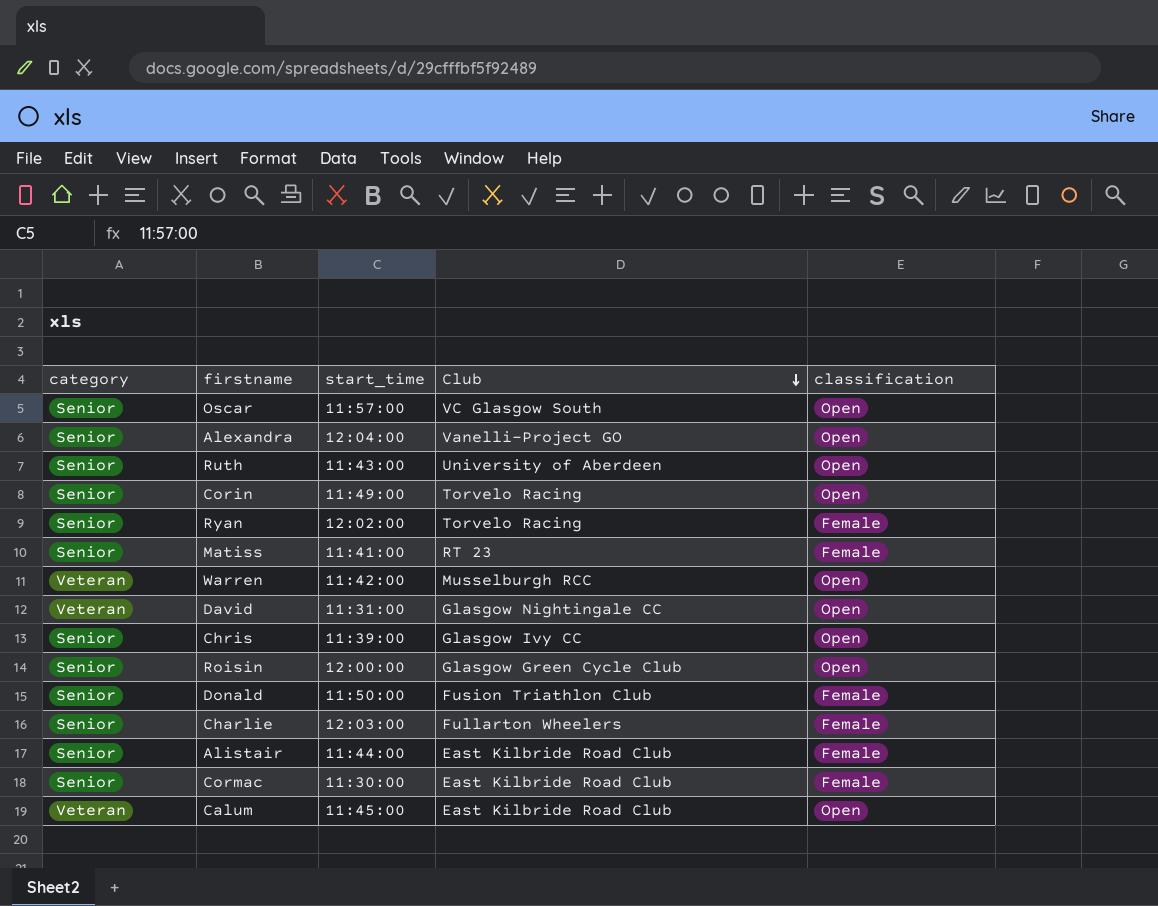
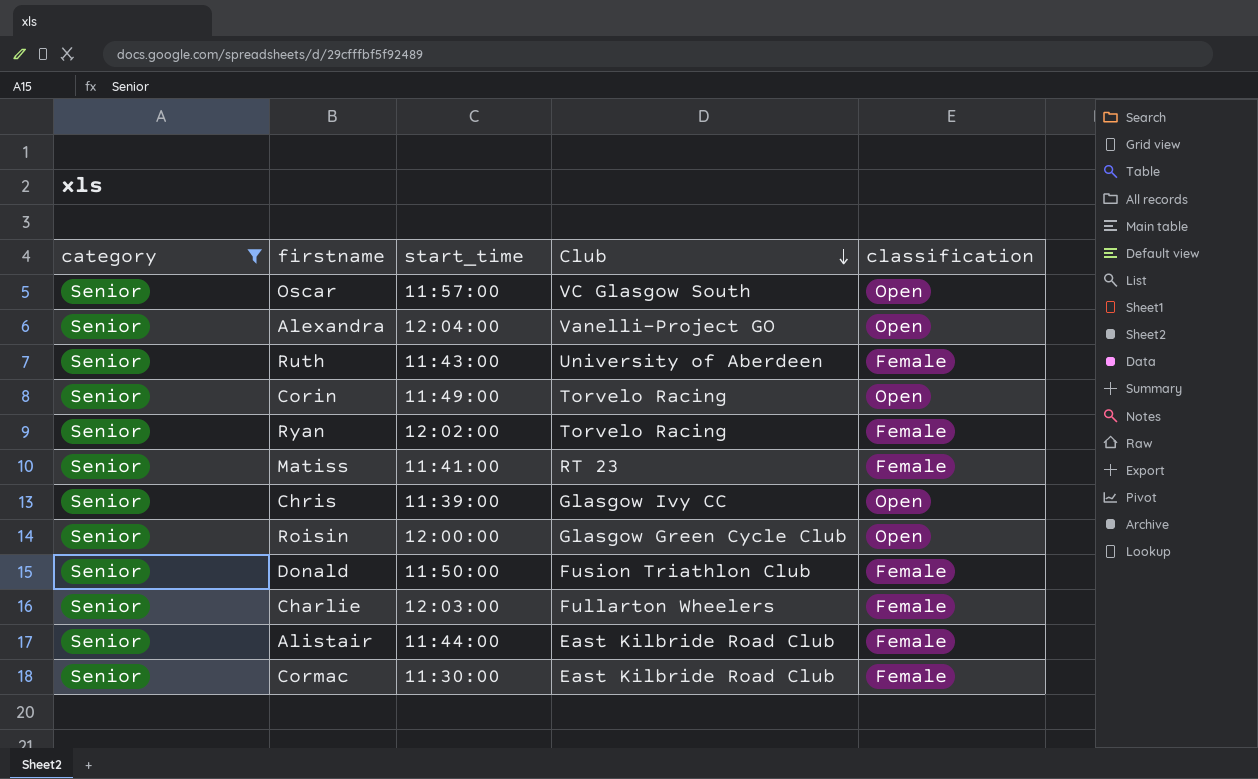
filter: none -> category = Senior
Ruth | classification: Open -> Female

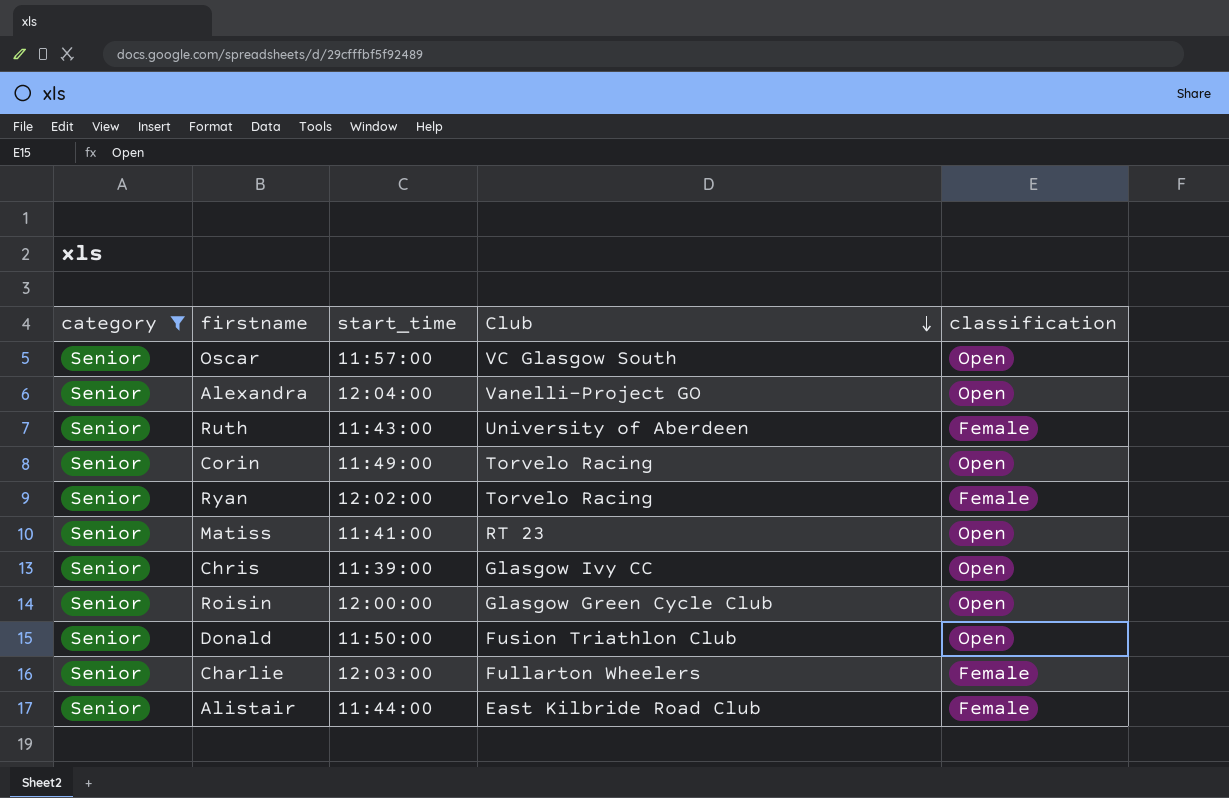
row Cormac: Senior | 11:30:00 | East Kilbride Road Club | Female -> none
Matiss | classification: Female -> Open
Donald | classification: Female -> Open

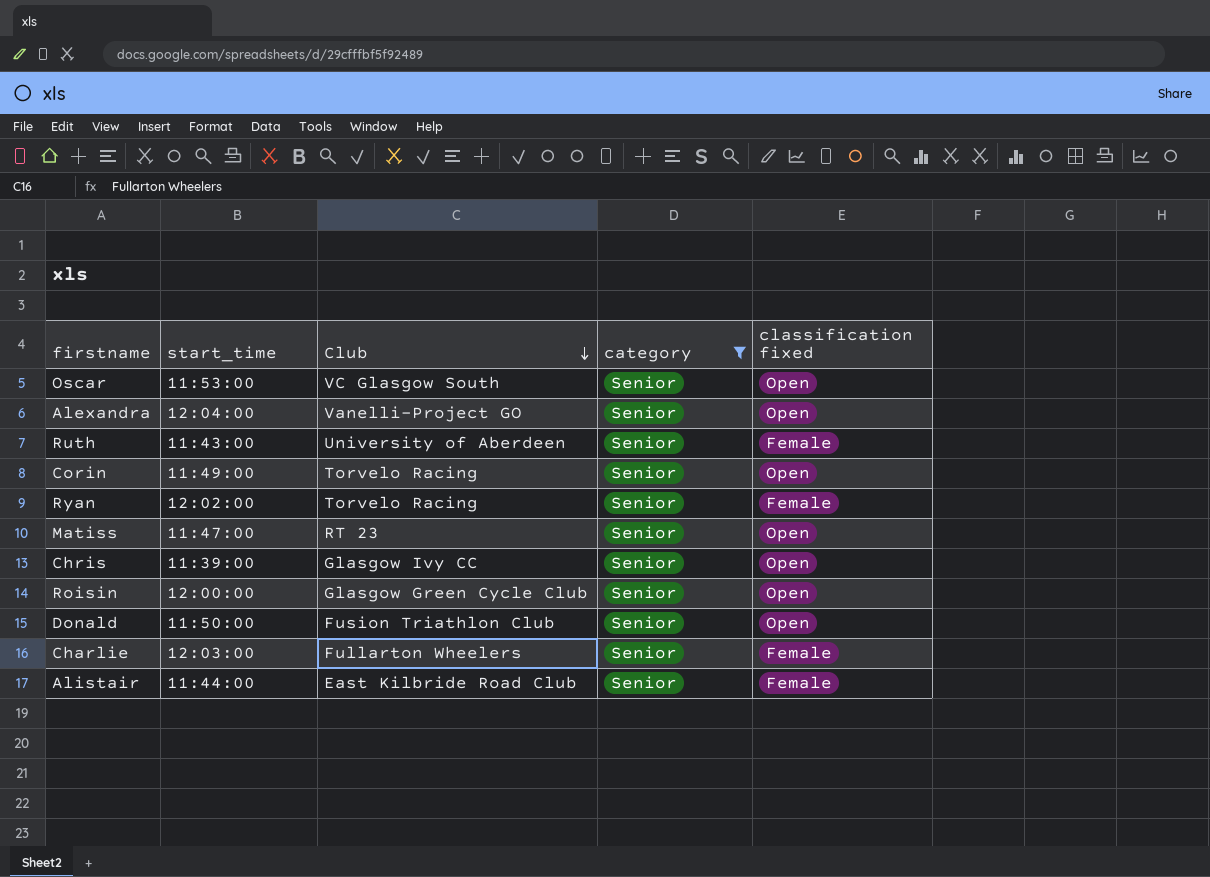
column category | position: 1 -> 4
column name: classification -> classification fixed
Oscar | start_time: 11:57:00 -> 11:53:00
Matiss | start_time: 11:41:00 -> 11:47:00

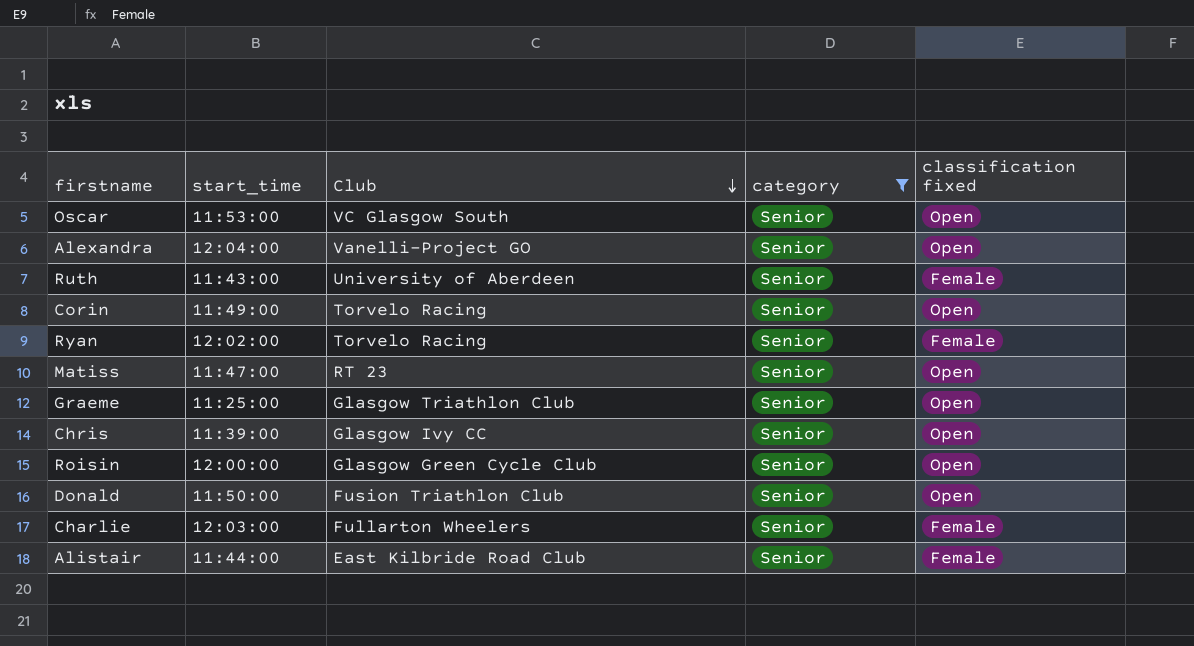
row Graeme: none -> 11:25:00 | Glasgow Triathlon Club | Senior | Open

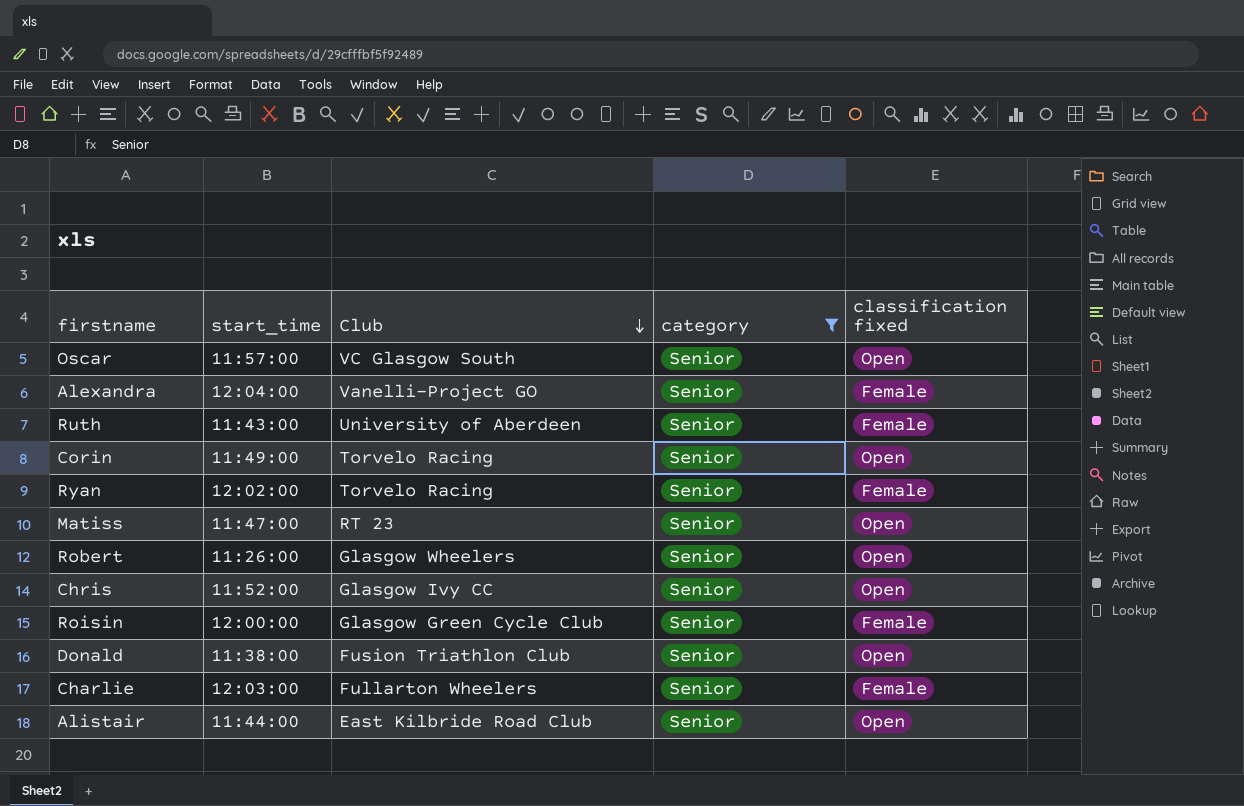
row Graeme: 11:25:00 | Glasgow Triathlon Club | Senior | Open -> none
Oscar | start_time: 11:53:00 -> 11:57:00
Alexandra | classification fixed: Open -> Female
row Robert: none -> 11:26:00 | Glasgow Wheelers | Senior | Open
Chris | start_time: 11:39:00 -> 11:52:00
Roisin | classification fixed: Open -> Female
Donald | start_time: 11:50:00 -> 11:38:00
Alistair | classification fixed: Female -> Open

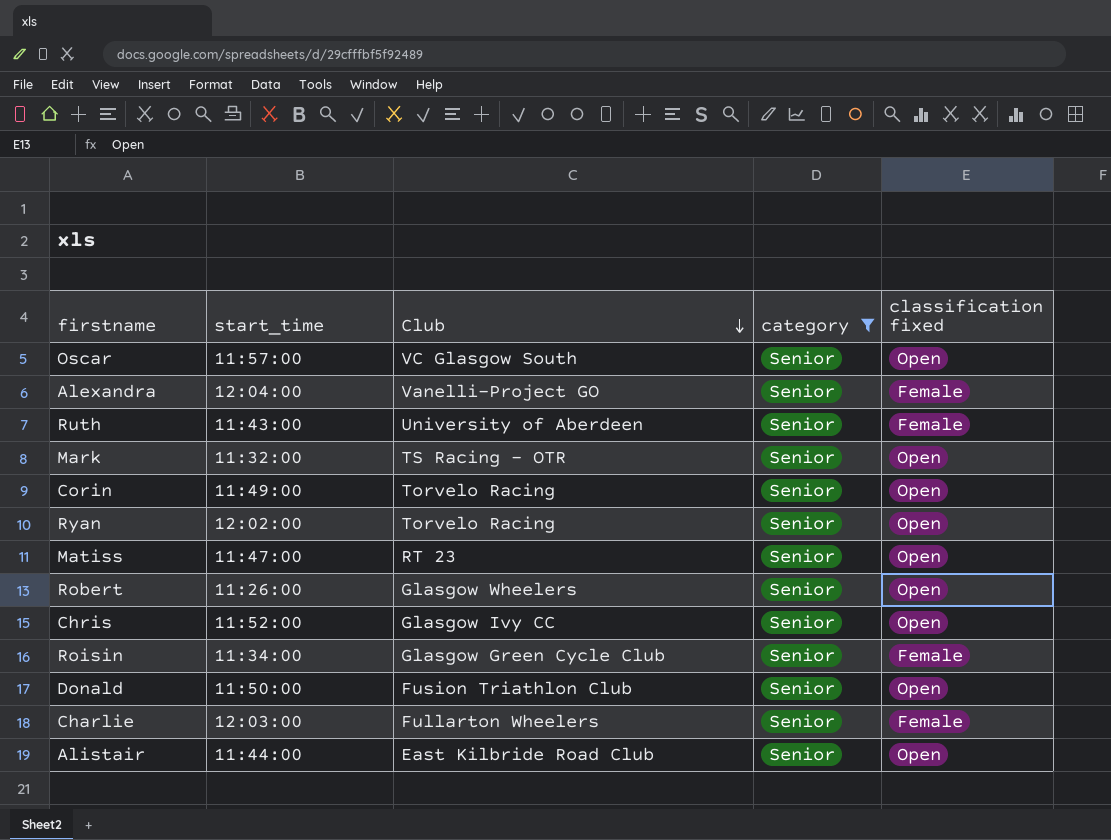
row Mark: none -> 11:32:00 | TS Racing - OTR | Senior | Open
Ryan | classification fixed: Female -> Open
Roisin | start_time: 12:00:00 -> 11:34:00
Donald | start_time: 11:38:00 -> 11:50:00

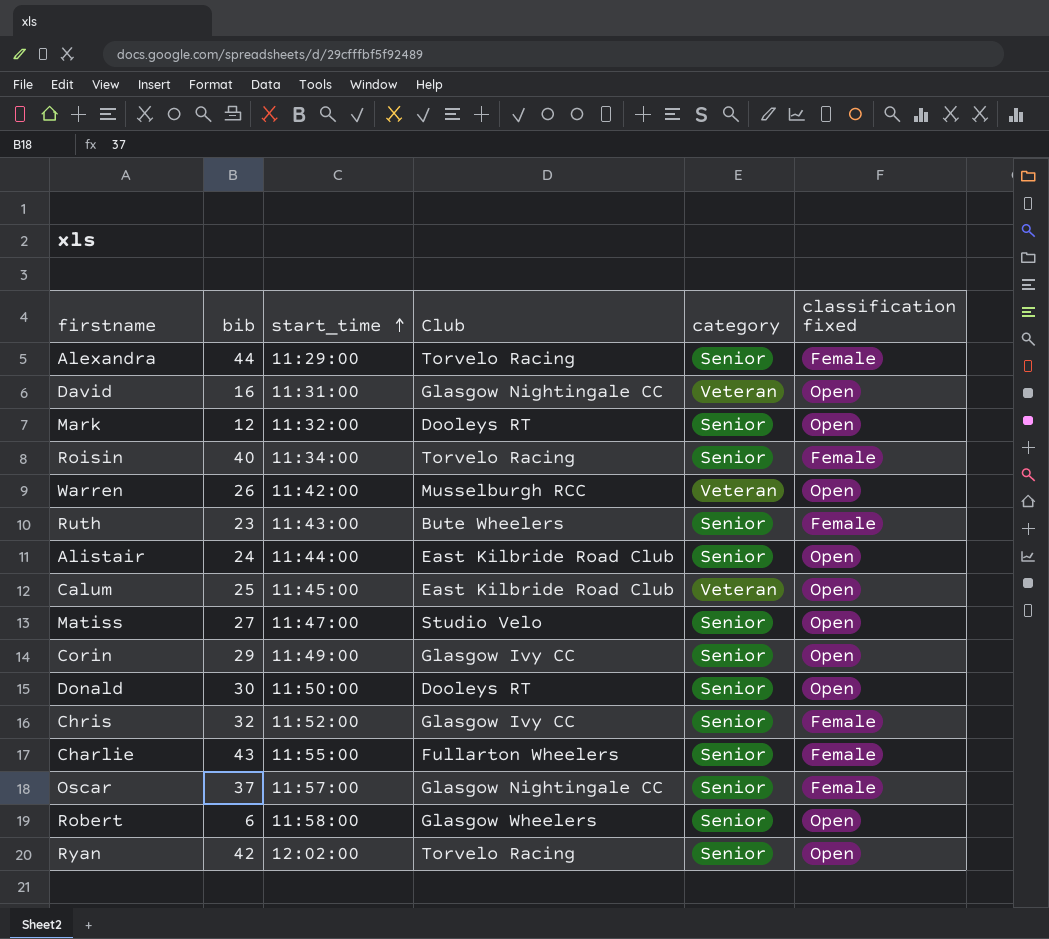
filter: category = Senior -> none
row order: Club descending -> start_time ascending
column bib | position: none -> 2
Alexandra | start_time: 12:04:00 -> 11:29:00
Alexandra | Club: Vanelli-Project GO -> Torvelo Racing
Mark | Club: TS Racing - OTR -> Dooleys RT
Roisin | Club: Glasgow Green Cycle Club -> Torvelo Racing
Ruth | Club: University of Aberdeen -> Bute Wheelers
Matiss | Club: RT 23 -> Studio Velo
Corin | Club: Torvelo Racing -> Glasgow Ivy CC
Donald | Club: Fusion Triathlon Club -> Dooleys RT
Chris | classification fixed: Open -> Female
Charlie | start_time: 12:03:00 -> 11:55:00
Oscar | Club: VC Glasgow South -> Glasgow Nightingale CC
Oscar | classification fixed: Open -> Female
Robert | start_time: 11:26:00 -> 11:58:00

